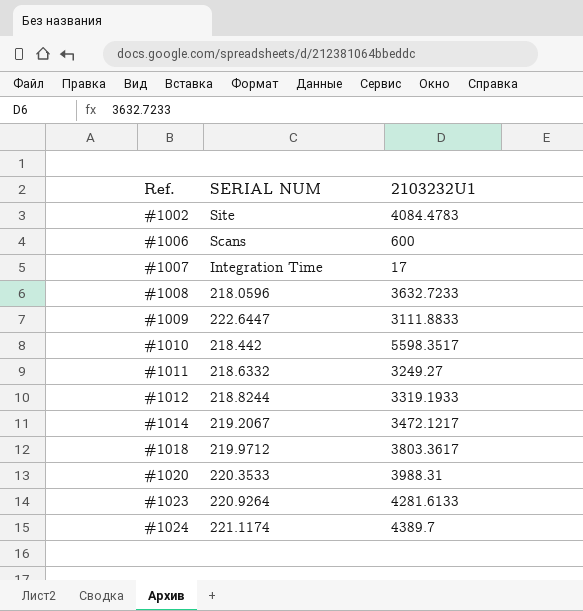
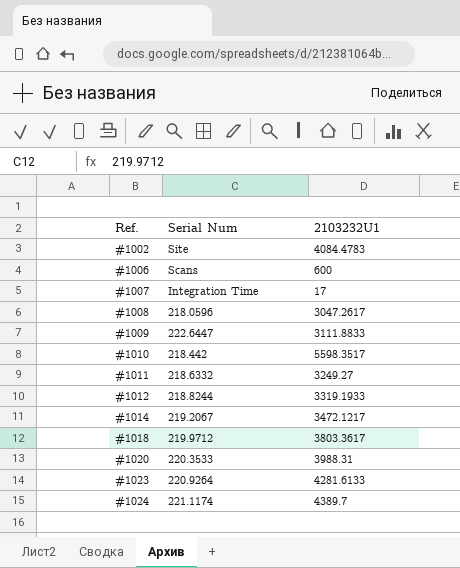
column name: SERIAL NUM -> Serial Num
#1008 | 2103232U1: 3632.7233 -> 3047.2617

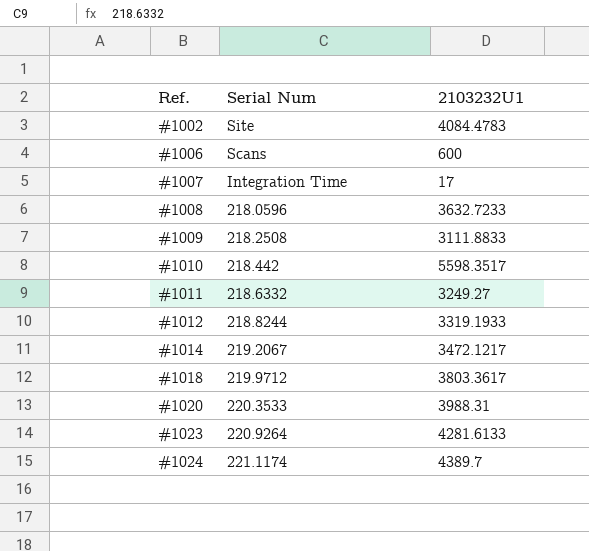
#1008 | 2103232U1: 3047.2617 -> 3632.7233
#1009 | Serial Num: 222.6447 -> 218.2508

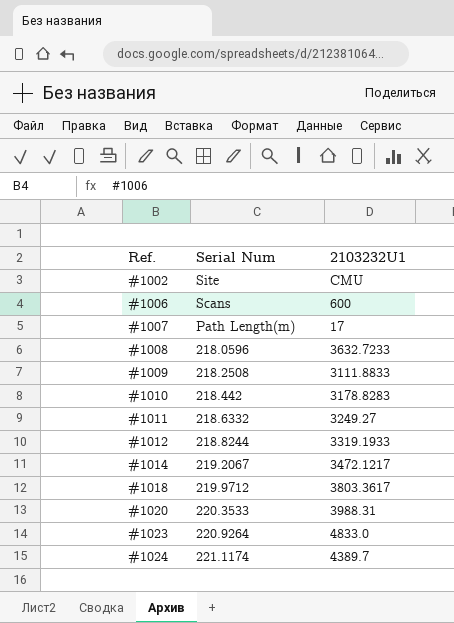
#1002 | 2103232U1: 4084.4783 -> CMU
#1007 | Serial Num: Integration Time -> Path Length(m)
#1010 | 2103232U1: 5598.3517 -> 3178.8283
#1023 | 2103232U1: 4281.6133 -> 4833.0

